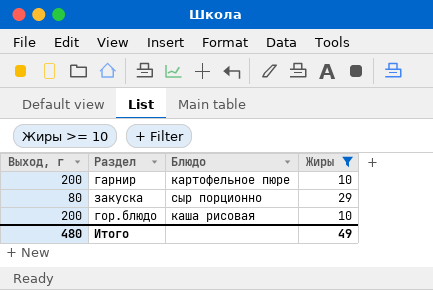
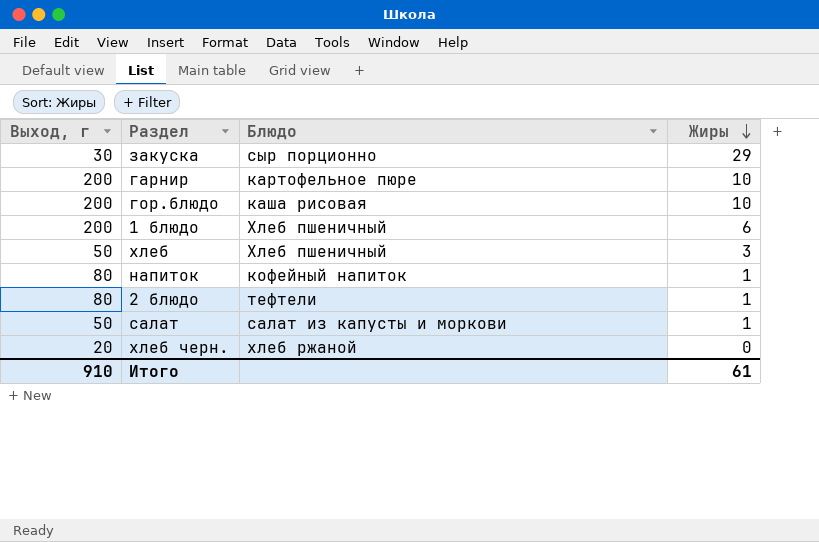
filter: Жиры >= 10 -> none
row order: none -> Жиры descending
закуска | Выход, г: 80 -> 30
Итого | Выход, г: 480 -> 910
Итого | Жиры: 49 -> 61

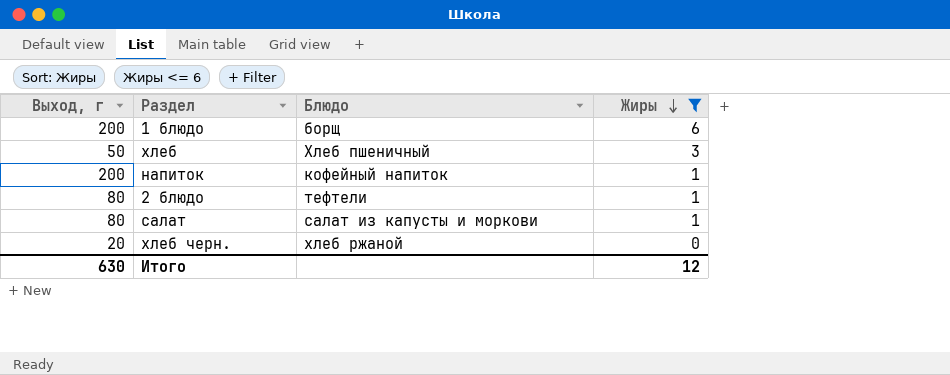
filter: none -> Жиры <= 6
1 блюдо | Блюдо: Хлеб пшеничный -> борщ
напиток | Выход, г: 80 -> 200
салат | Выход, г: 50 -> 80
Итого | Выход, г: 910 -> 630
Итого | Жиры: 61 -> 12

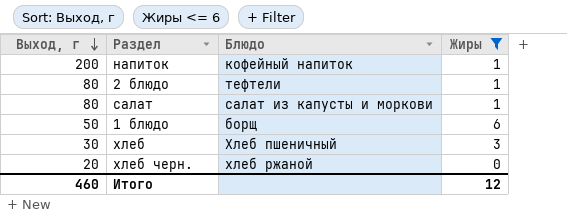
row order: Жиры descending -> Выход, г descending
1 блюдо | Выход, г: 200 -> 50
хлеб | Выход, г: 50 -> 30
Итого | Выход, г: 630 -> 460

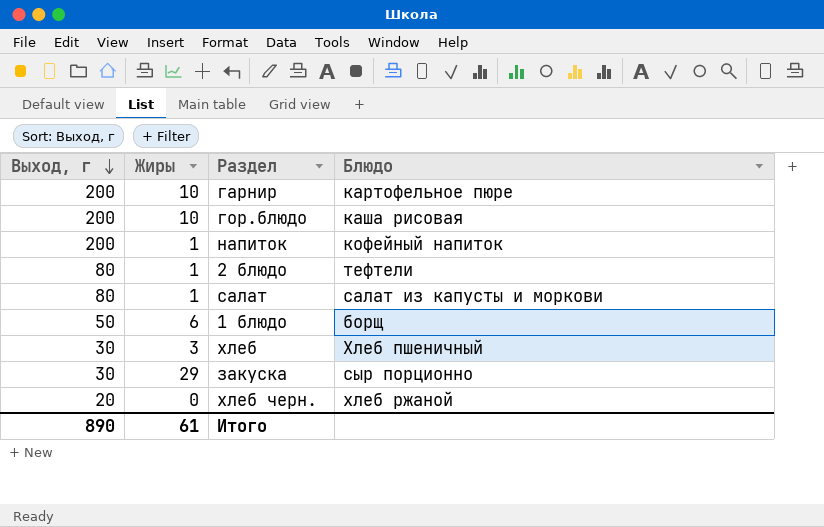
filter: Жиры <= 6 -> none
column Жиры | position: 4 -> 2
Итого | Выход, г: 460 -> 890
Итого | Жиры: 12 -> 61

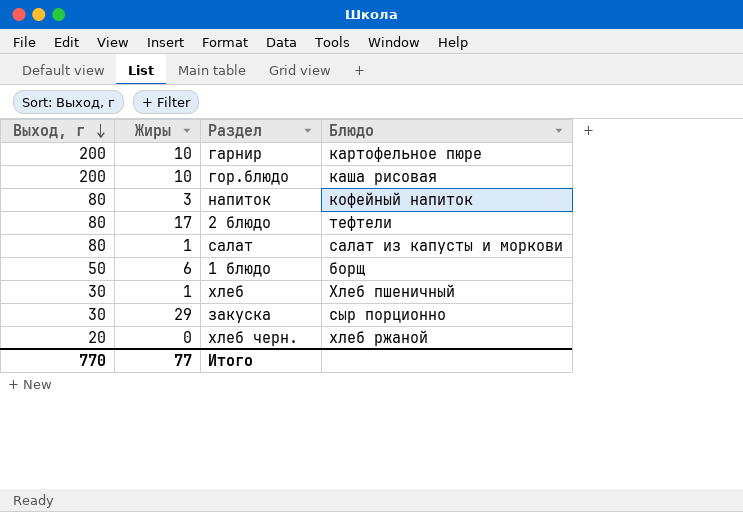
напиток | Выход, г: 200 -> 80
напиток | Жиры: 1 -> 3
2 блюдо | Жиры: 1 -> 17
хлеб | Жиры: 3 -> 1
Итого | Выход, г: 890 -> 770
Итого | Жиры: 61 -> 77

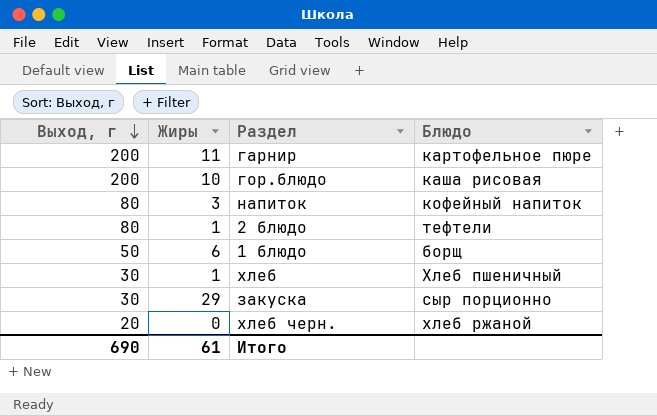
row салат: 80 | 1 | салат из капусты и моркови -> none
гарнир | Жиры: 10 -> 11
2 блюдо | Жиры: 17 -> 1
Итого | Выход, г: 770 -> 690
Итого | Жиры: 77 -> 61

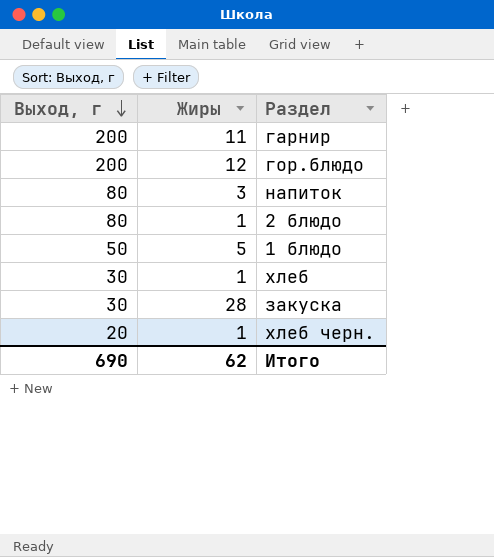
column Блюдо | position: 4 -> none
гор.блюдо | Жиры: 10 -> 12
1 блюдо | Жиры: 6 -> 5
закуска | Жиры: 29 -> 28
хлеб черн. | Жиры: 0 -> 1
Итого | Жиры: 61 -> 62

